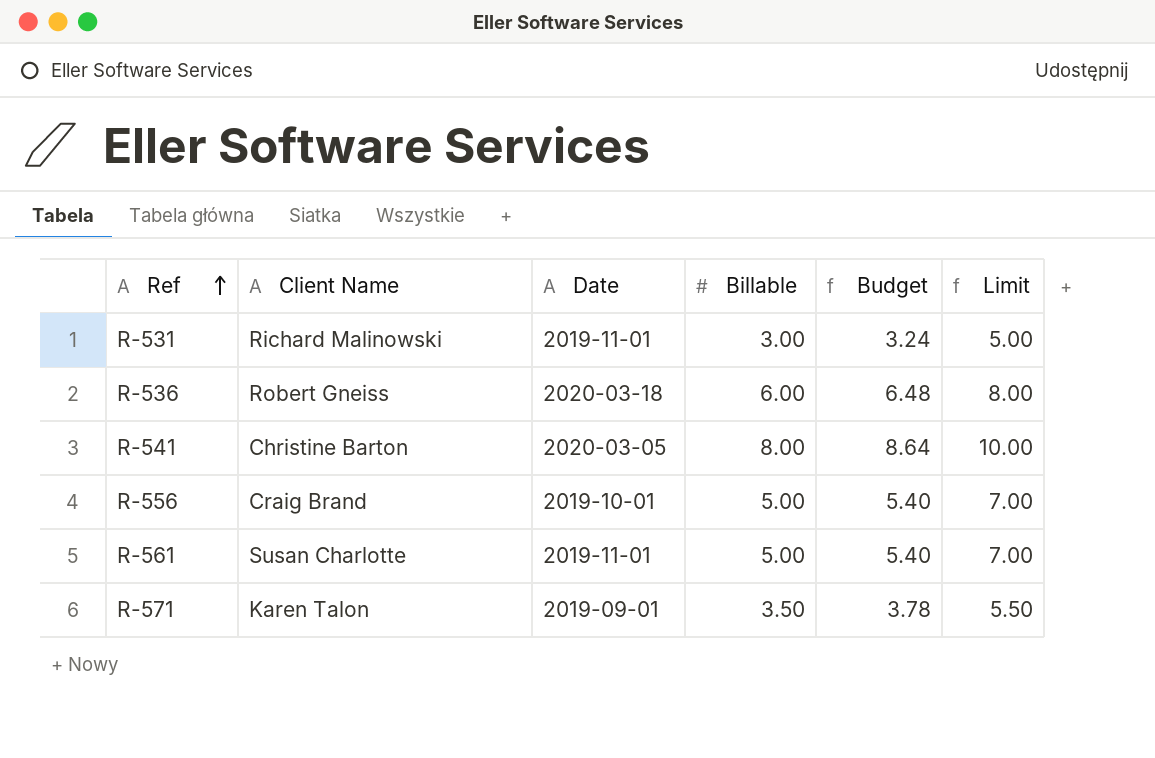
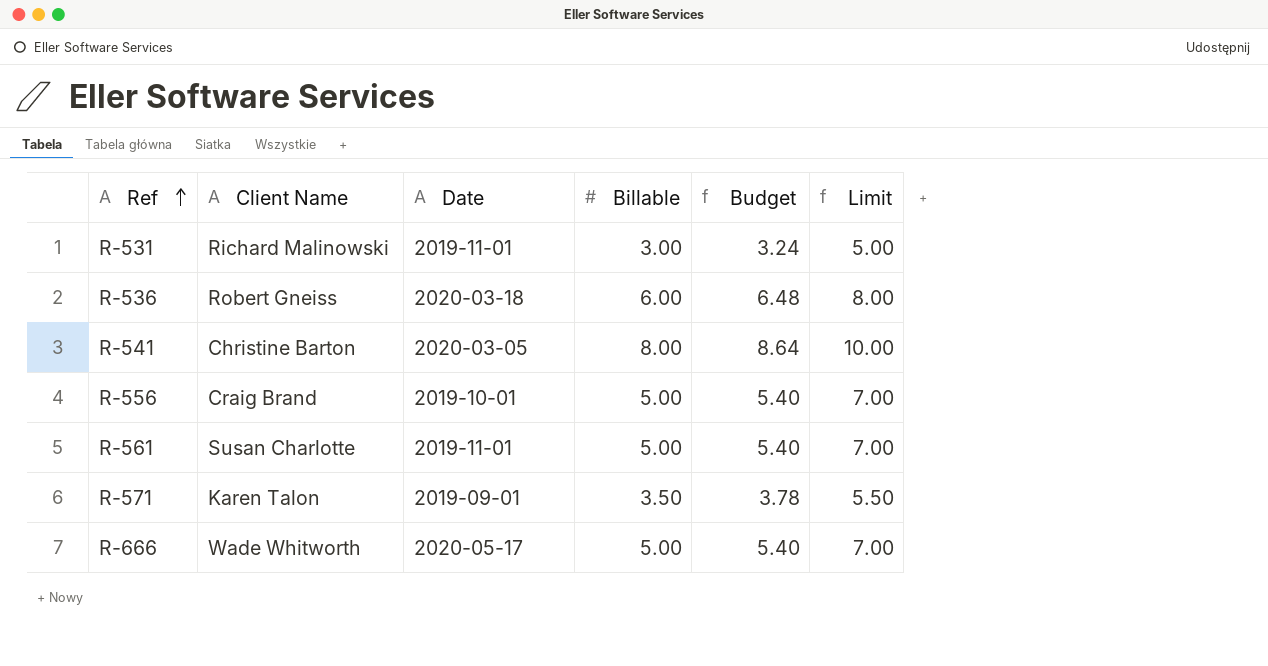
row R-666: none -> Wade Whitworth | 2020-05-17 | 5.00 | 5.40 | 7.00

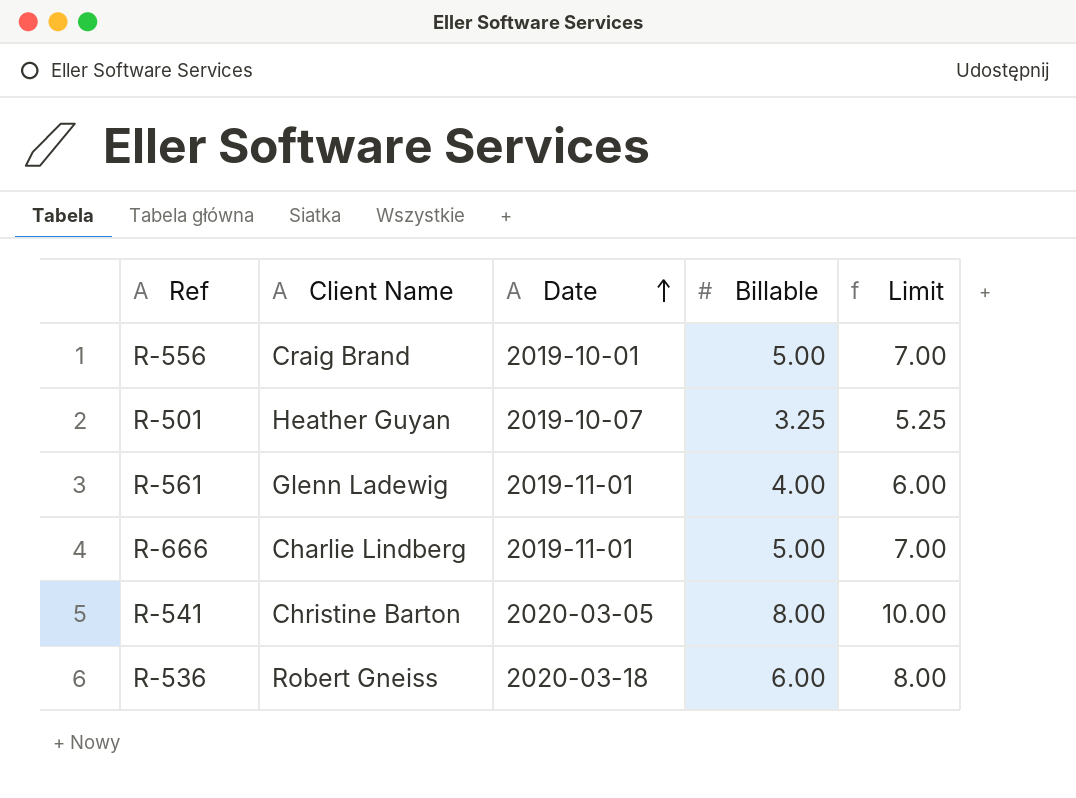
row order: Ref ascending -> Date ascending
column Budget | formula: [Billable] * 1.08 -> none
row R-531: Richard Malinowski | 2019-11-01 | 3.00 | 3.24 | 5.00 -> none
row R-571: Karen Talon | 2019-09-01 | 3.50 | 3.78 | 5.50 -> none
row R-501: none -> Heather Guyan | 2019-10-07 | 3.25 | 5.25
R-561 | Client Name: Susan Charlotte -> Glenn Ladewig
R-561 | Billable: 5.00 -> 4.00
R-561 | Limit: 7.00 -> 6.00
R-666 | Client Name: Wade Whitworth -> Charlie Lindberg
R-666 | Date: 2020-05-17 -> 2019-11-01

